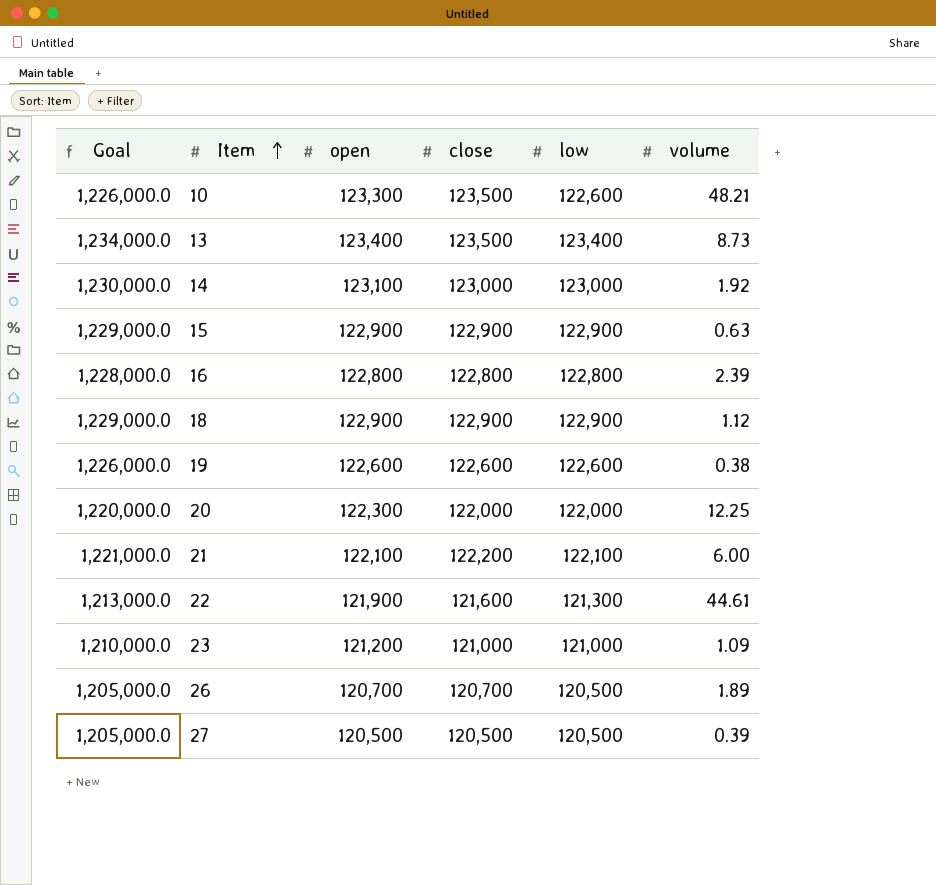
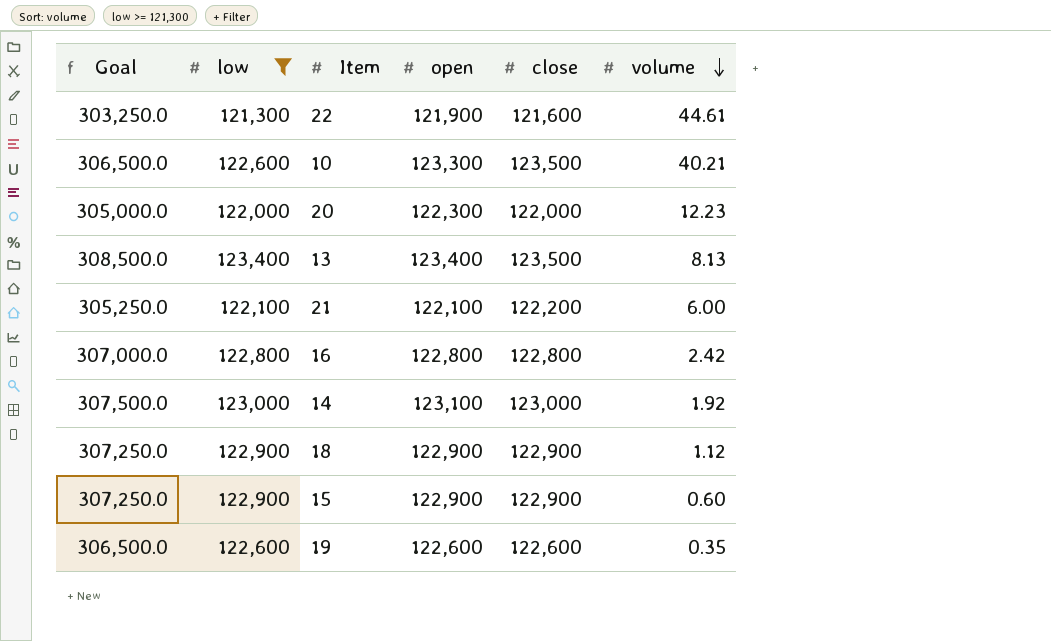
filter: none -> low >= 121,300
row order: Item ascending -> volume descending
column Goal | formula: [low] * 10 -> [low] * 2.5
column low | position: 5 -> 2
10 | volume: 48.21 -> 40.21
20 | volume: 12.25 -> 12.23
13 | volume: 8.73 -> 8.13
16 | volume: 2.39 -> 2.42
15 | volume: 0.63 -> 0.60
19 | volume: 0.38 -> 0.35

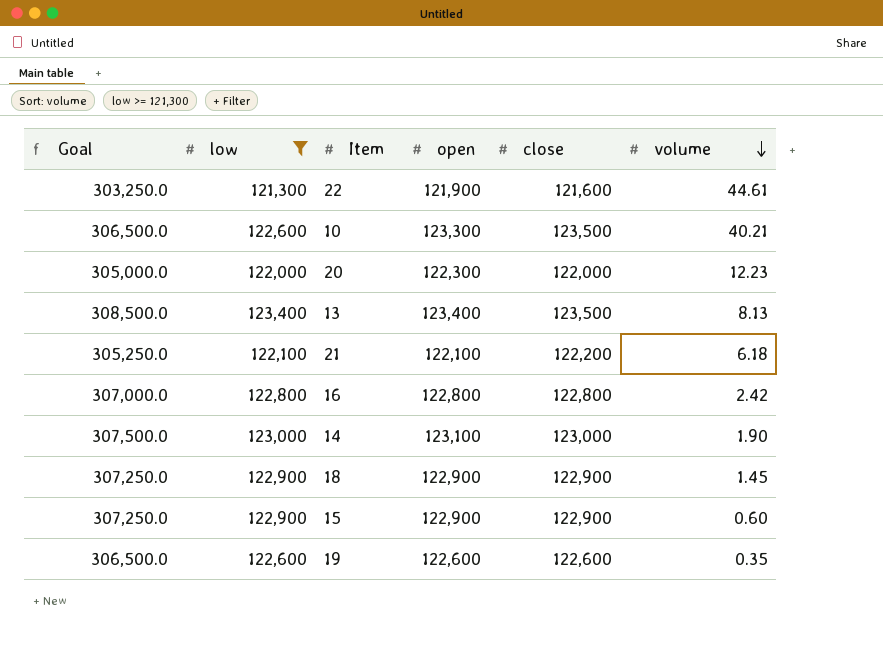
21 | volume: 6.00 -> 6.18
14 | volume: 1.92 -> 1.90
18 | volume: 1.12 -> 1.45

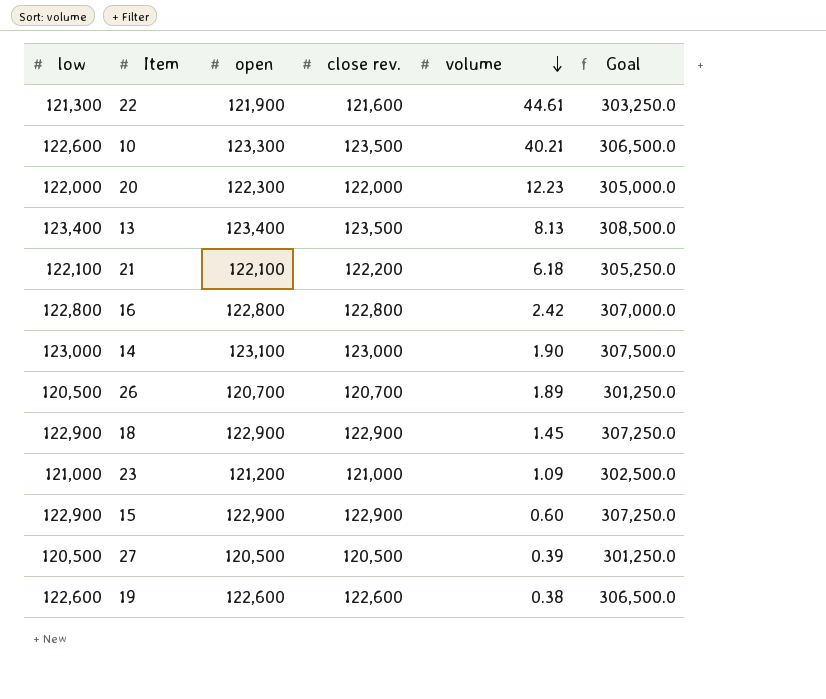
filter: low >= 121,300 -> none
column name: close -> close rev.
column Goal | position: 1 -> 6
19 | volume: 0.35 -> 0.38

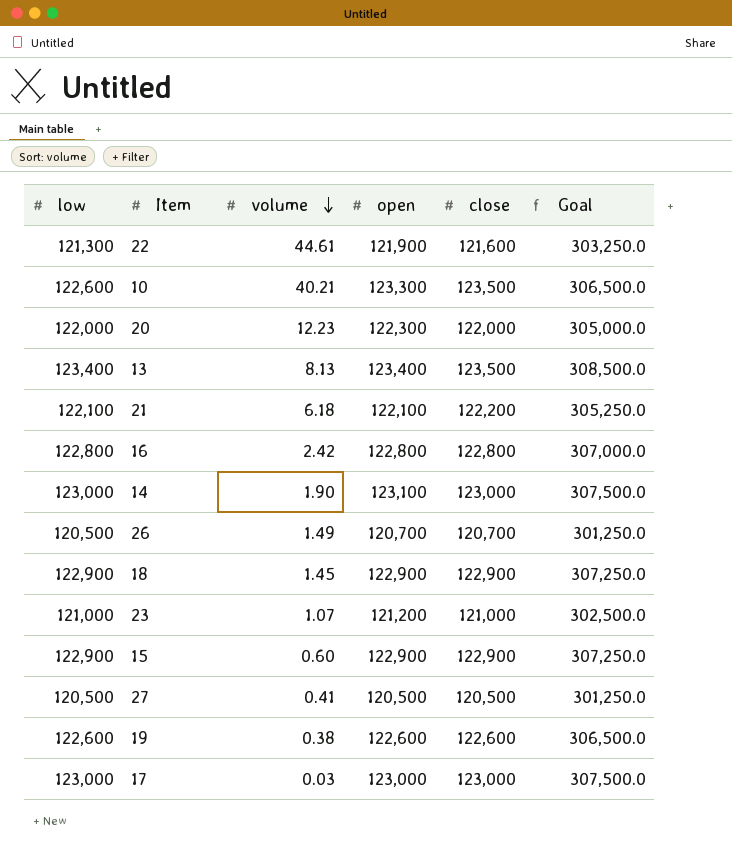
column volume | position: 5 -> 3
column name: close rev. -> close
26 | volume: 1.89 -> 1.49
23 | volume: 1.09 -> 1.07
27 | volume: 0.39 -> 0.41
row 17: none -> 123,000 | 0.03 | 123,000 | 123,000 | 307,500.0

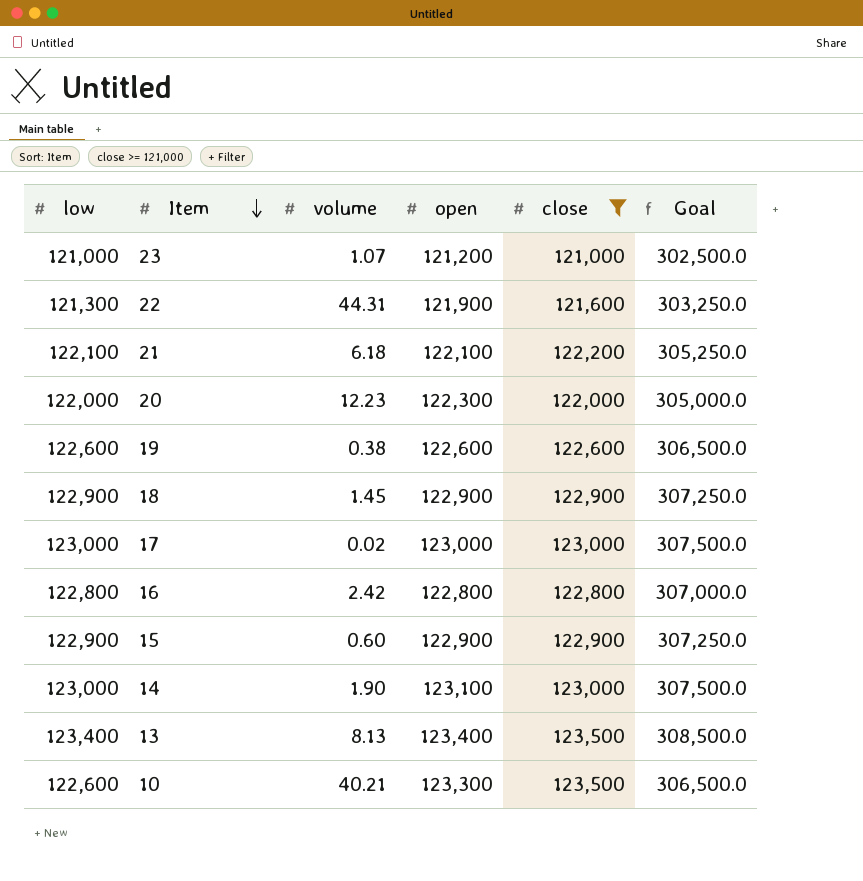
filter: none -> close >= 121,000
row order: volume descending -> Item descending
22 | volume: 44.61 -> 44.31
17 | volume: 0.03 -> 0.02

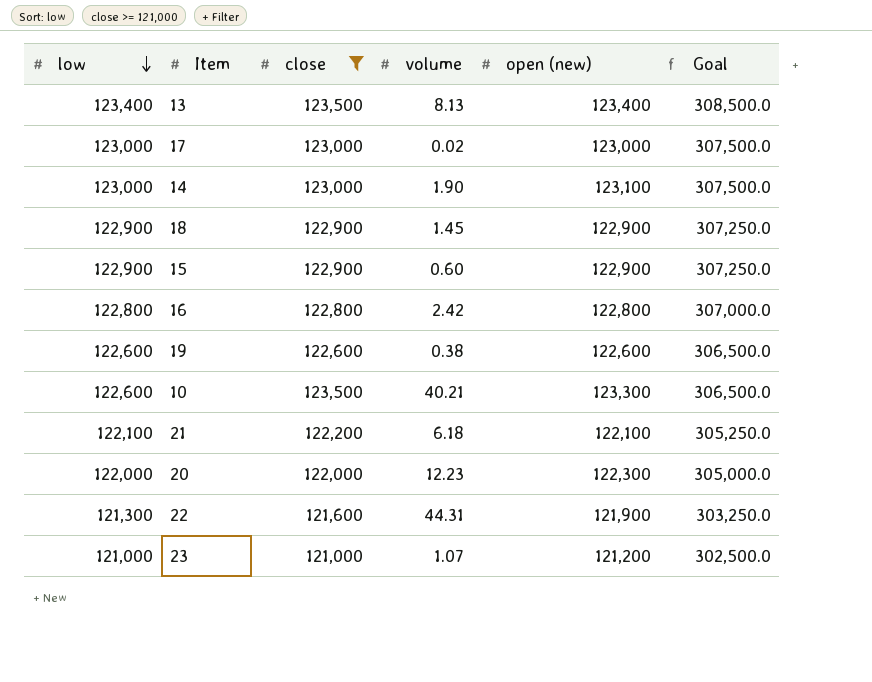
row order: Item descending -> low descending
column close | position: 5 -> 3
column name: open -> open (new)

